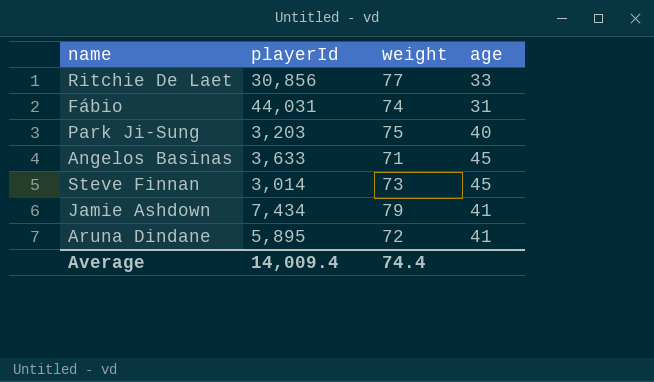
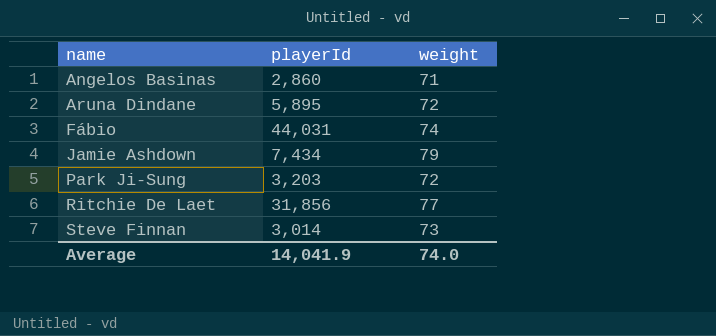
row order: none -> name ascending
column age | position: 4 -> none
Angelos Basinas | playerId: 3,633 -> 2,860
Park Ji-Sung | weight: 75 -> 72
Ritchie De Laet | playerId: 30,856 -> 31,856
Average | playerId: 14,009.4 -> 14,041.9
Average | weight: 74.4 -> 74.0

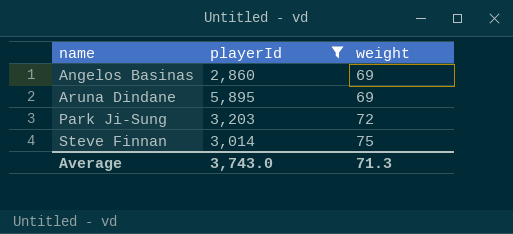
filter: none -> playerId <= 5,895
Angelos Basinas | weight: 71 -> 69
Aruna Dindane | weight: 72 -> 69
Steve Finnan | weight: 73 -> 75
Average | playerId: 14,041.9 -> 3,743.0
Average | weight: 74.0 -> 71.3

